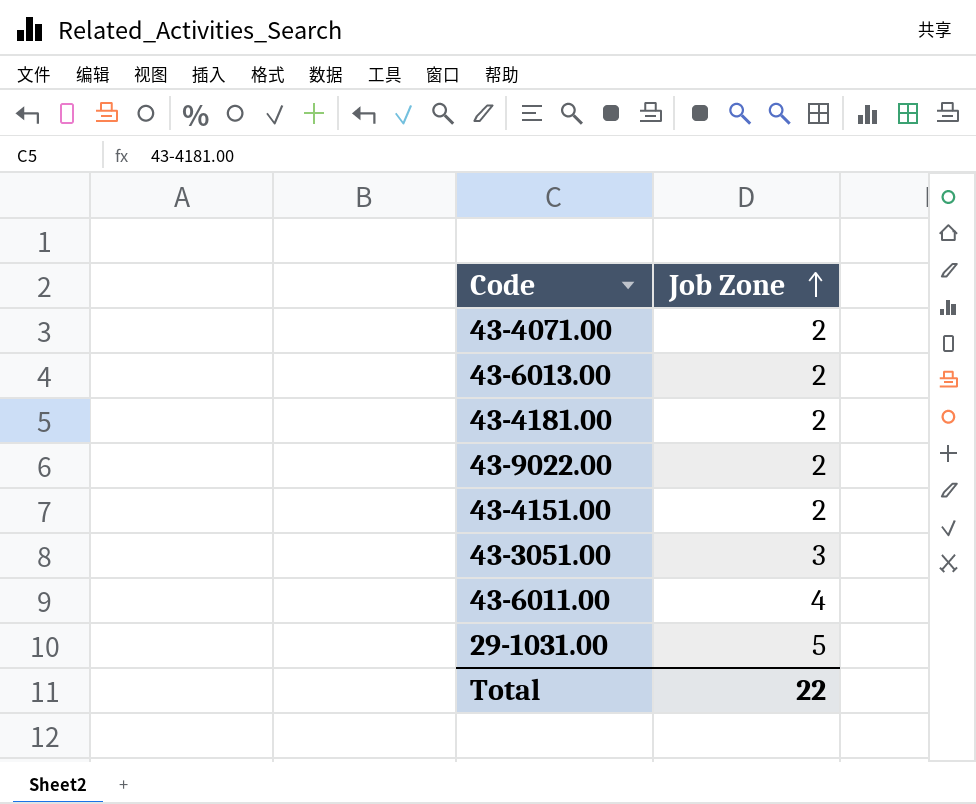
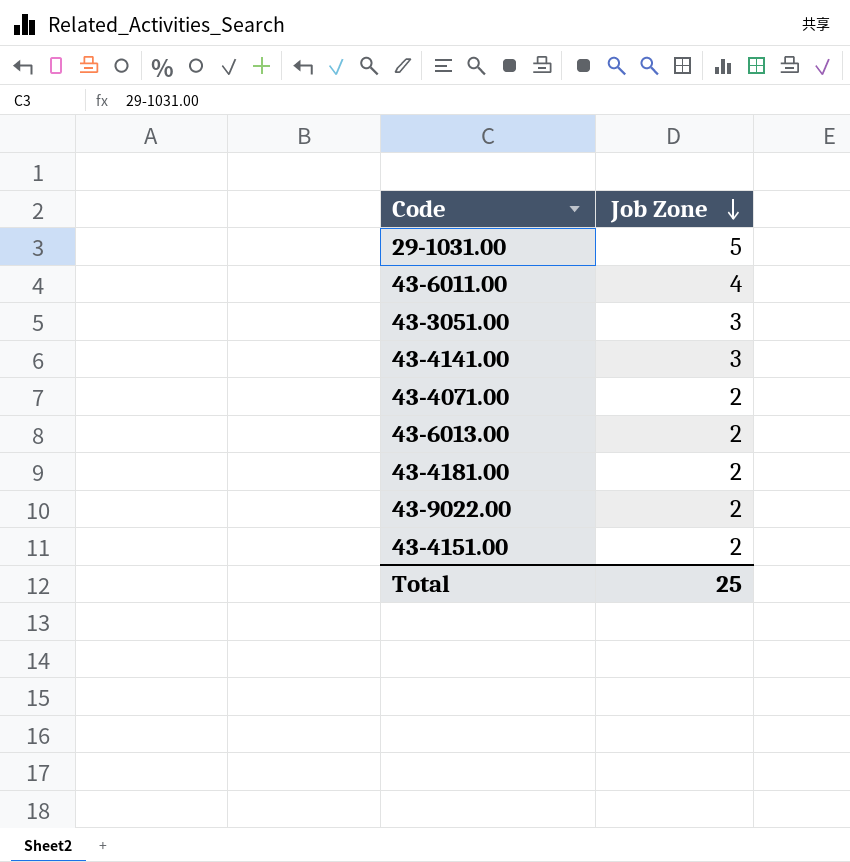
row order: Job Zone ascending -> Job Zone descending
row 43-4141.00: none -> 3
Total | Job Zone: 22 -> 25

